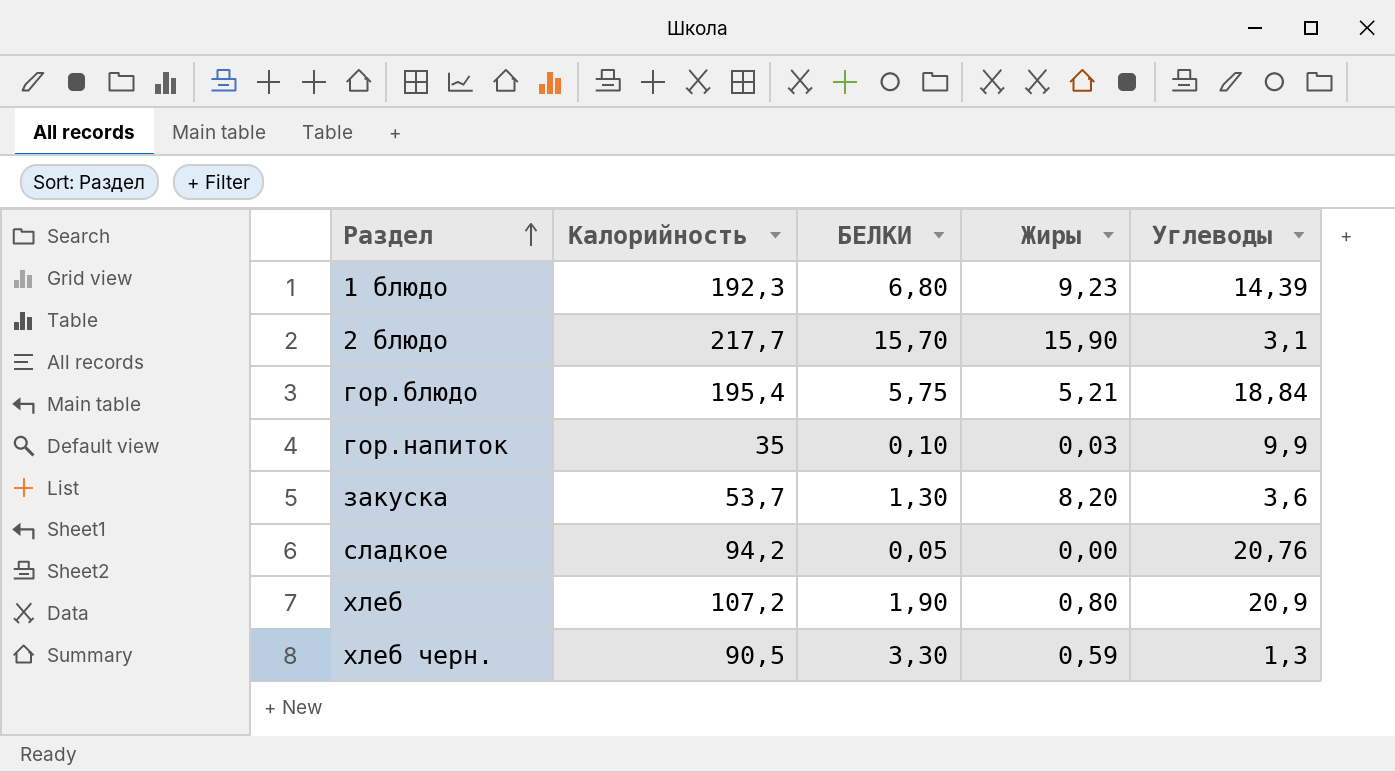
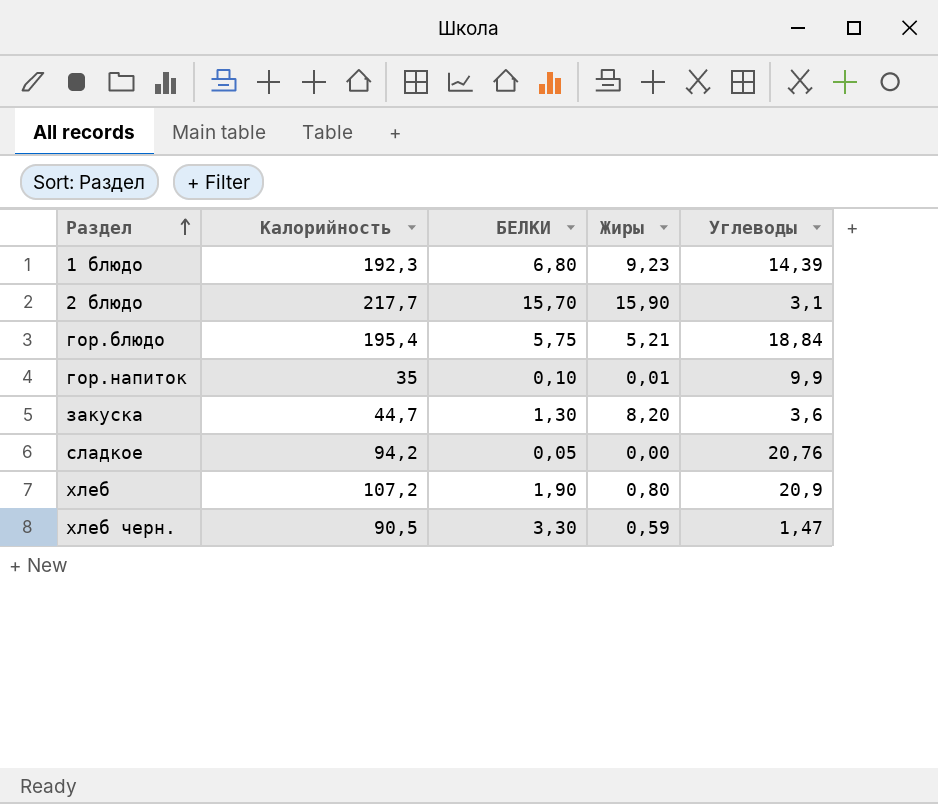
гор.напиток | Жиры: 0,03 -> 0,01
закуска | Калорийность: 53,7 -> 44,7
хлеб черн. | Углеводы: 1,3 -> 1,47

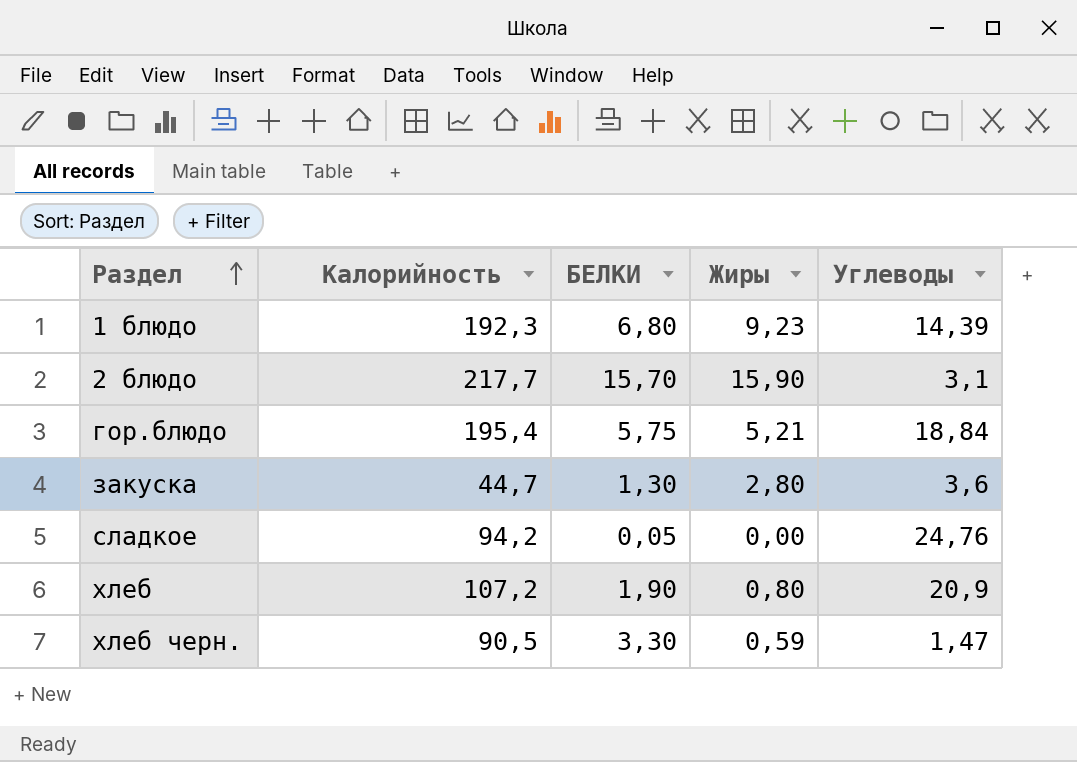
row гор.напиток: 35 | 0,10 | 0,01 | 9,9 -> none
закуска | Жиры: 8,20 -> 2,80
сладкое | Углеводы: 20,76 -> 24,76

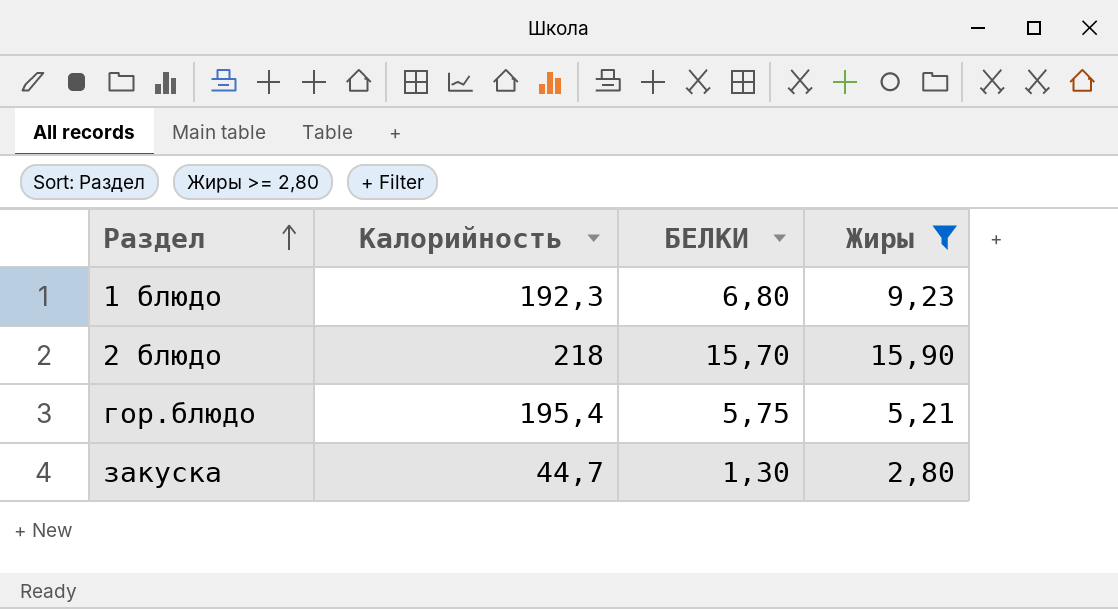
filter: none -> Жиры >= 2,80
column Углеводы | position: 5 -> none
2 блюдо | Калорийность: 217,7 -> 218

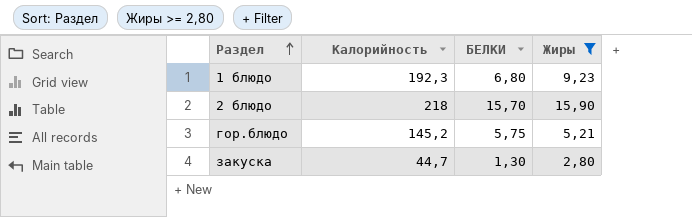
гор.блюдо | Калорийность: 195,4 -> 145,2

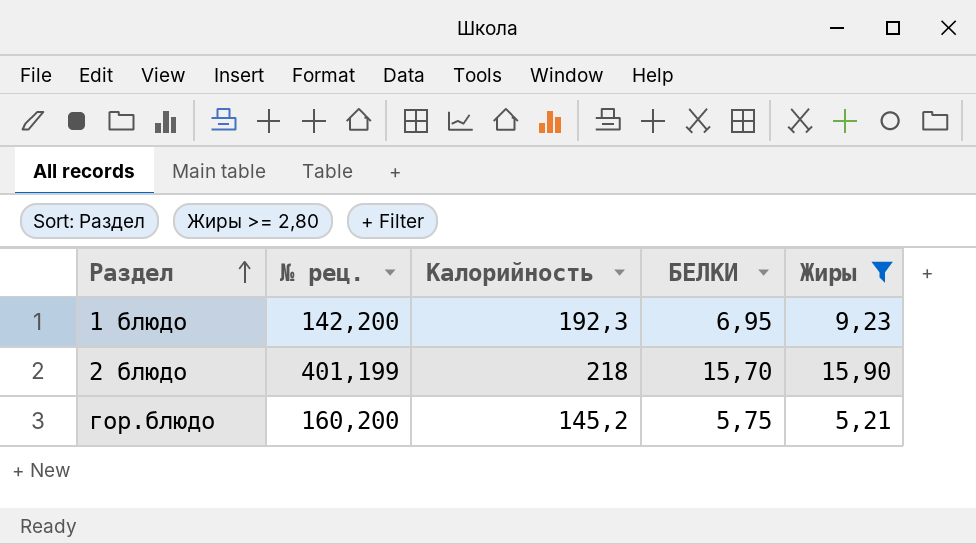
column № рец. | position: none -> 2
row закуска: 44,7 | 1,30 | 2,80 -> none
1 блюдо | БЕЛКИ: 6,80 -> 6,95

